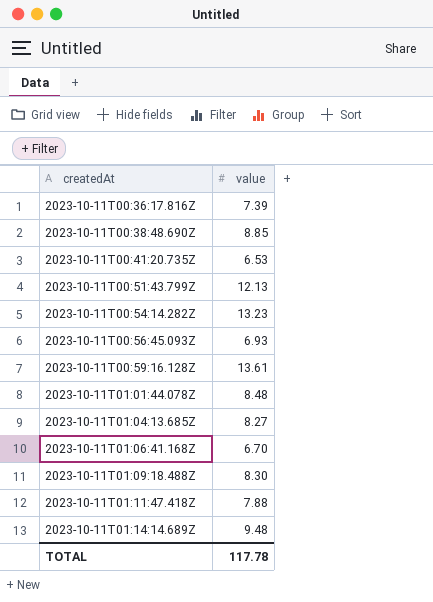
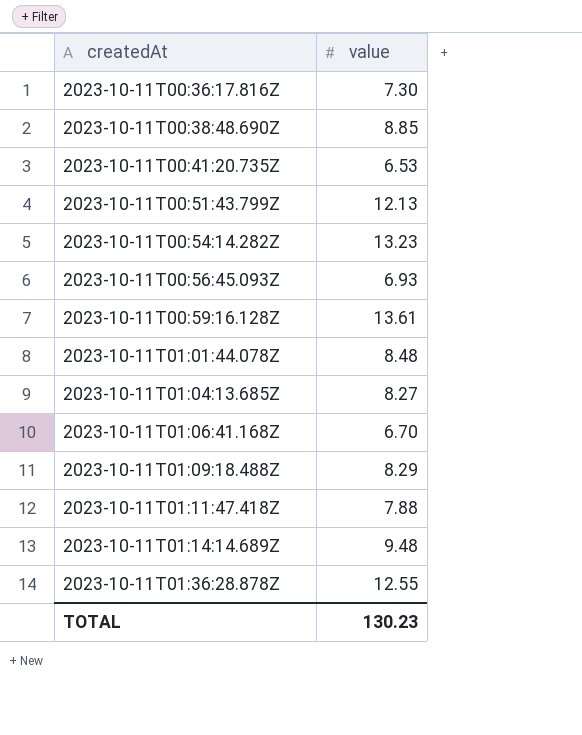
2023-10-11T00:36:17.816Z | value: 7.39 -> 7.30
2023-10-11T01:09:18.488Z | value: 8.30 -> 8.29
row 2023-10-11T01:36:28.878Z: none -> 12.55
TOTAL | value: 117.78 -> 130.23

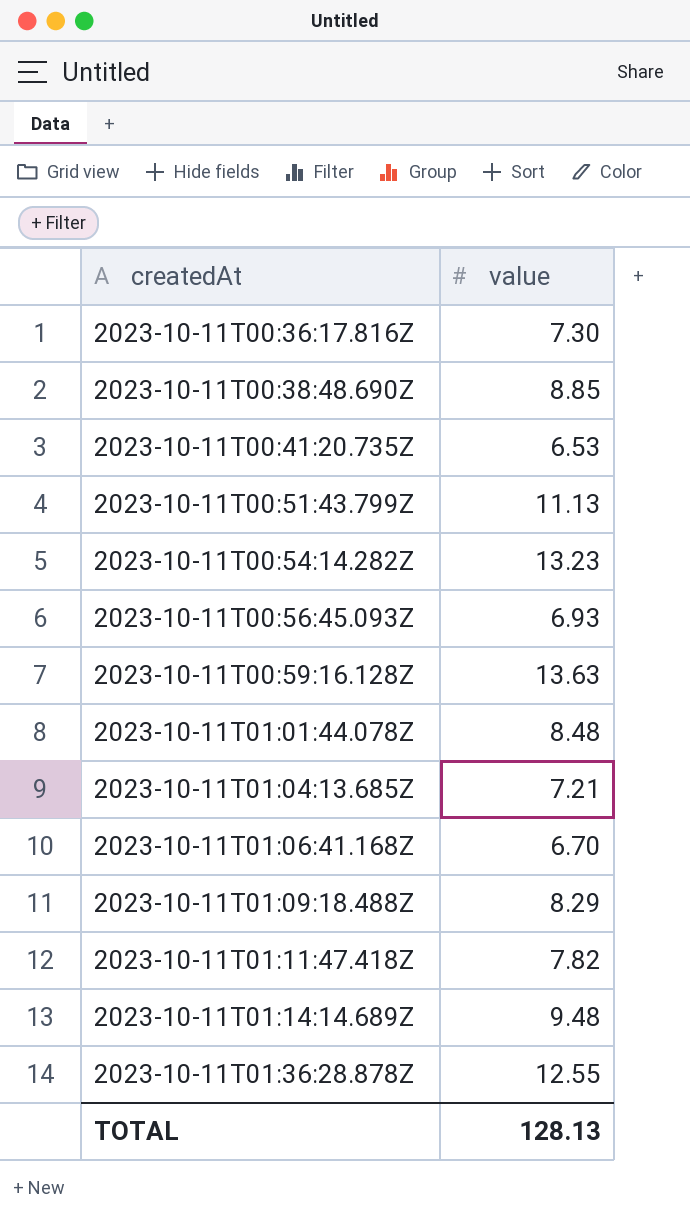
2023-10-11T00:51:43.799Z | value: 12.13 -> 11.13
2023-10-11T00:59:16.128Z | value: 13.61 -> 13.63
2023-10-11T01:04:13.685Z | value: 8.27 -> 7.21
2023-10-11T01:11:47.418Z | value: 7.88 -> 7.82
TOTAL | value: 130.23 -> 128.13

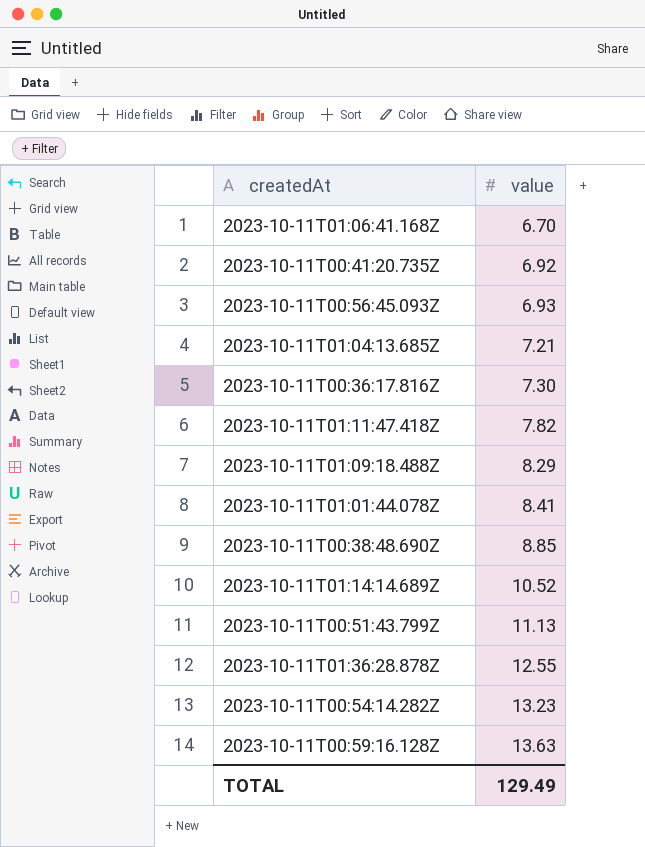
row order: createdAt ascending -> value ascending
2023-10-11T00:41:20.735Z | value: 6.53 -> 6.92
2023-10-11T01:01:44.078Z | value: 8.48 -> 8.41
2023-10-11T01:14:14.689Z | value: 9.48 -> 10.52
TOTAL | value: 128.13 -> 129.49

